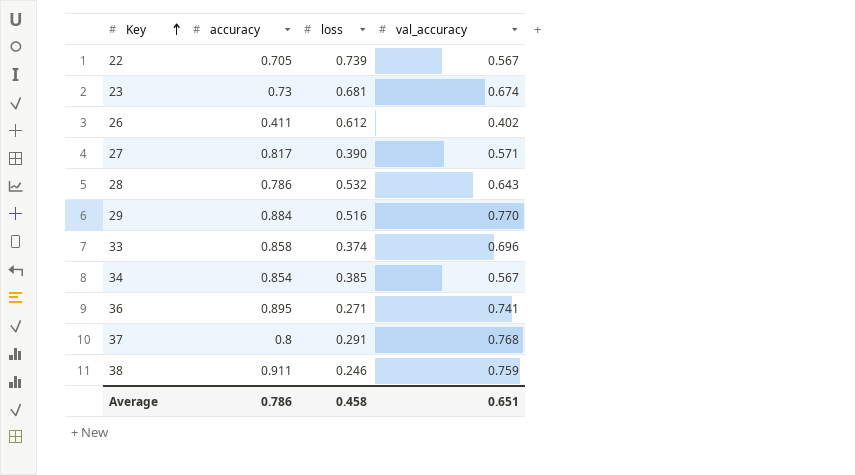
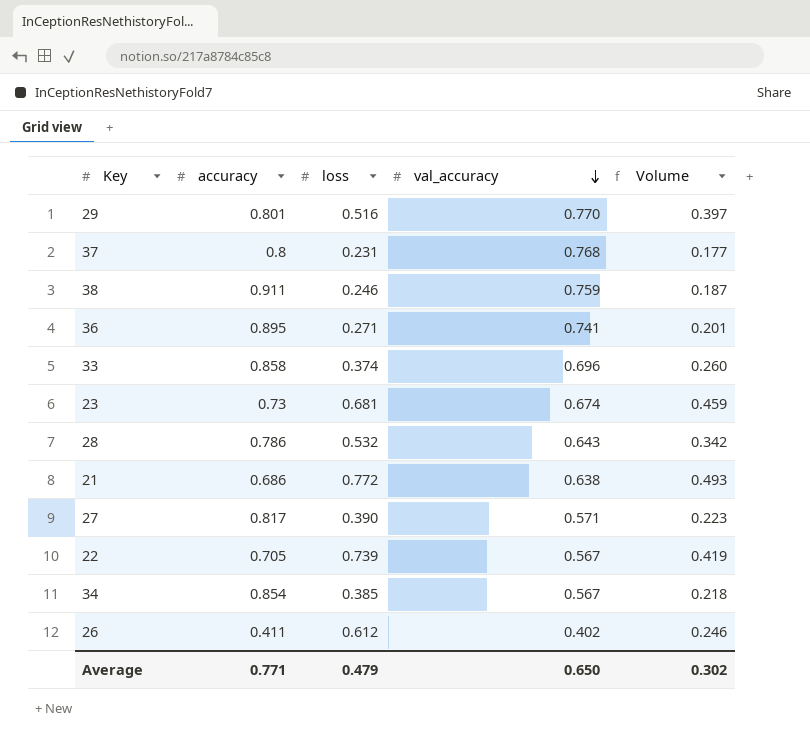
row order: Key ascending -> val_accuracy descending
column Volume | formula: none -> [loss] * [val_accuracy]
29 | accuracy: 0.884 -> 0.801
37 | loss: 0.291 -> 0.231
row 21: none -> 0.686 | 0.772 | 0.638 | 0.493
Average | accuracy: 0.786 -> 0.771
Average | loss: 0.458 -> 0.479
Average | val_accuracy: 0.651 -> 0.650

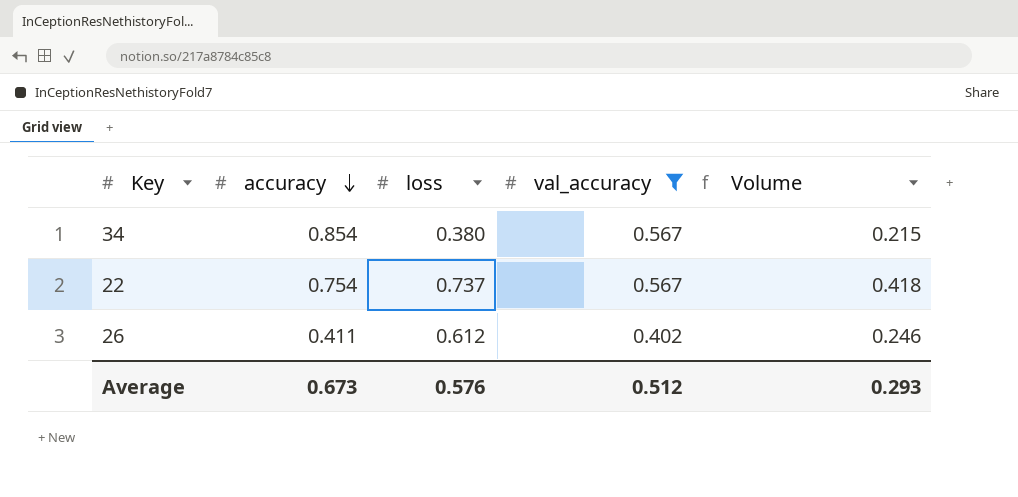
filter: none -> val_accuracy <= 0.567
row order: val_accuracy descending -> accuracy descending
34 | loss: 0.385 -> 0.380
34 | Volume: 0.218 -> 0.215
22 | accuracy: 0.705 -> 0.754
22 | loss: 0.739 -> 0.737
22 | Volume: 0.419 -> 0.418
Average | accuracy: 0.771 -> 0.673
Average | loss: 0.479 -> 0.576
Average | val_accuracy: 0.650 -> 0.512
Average | Volume: 0.302 -> 0.293

